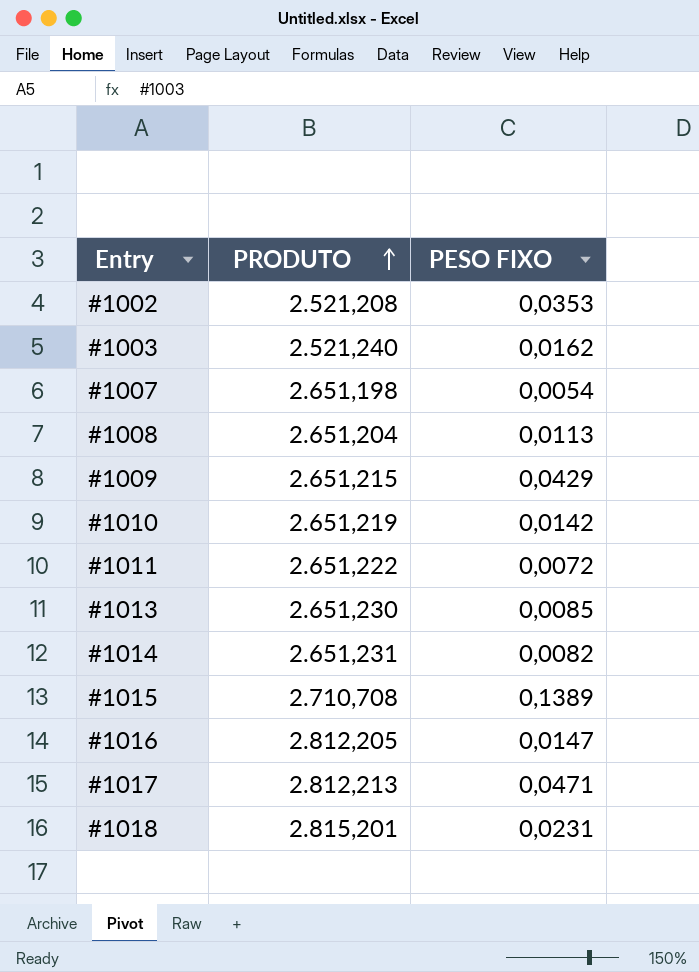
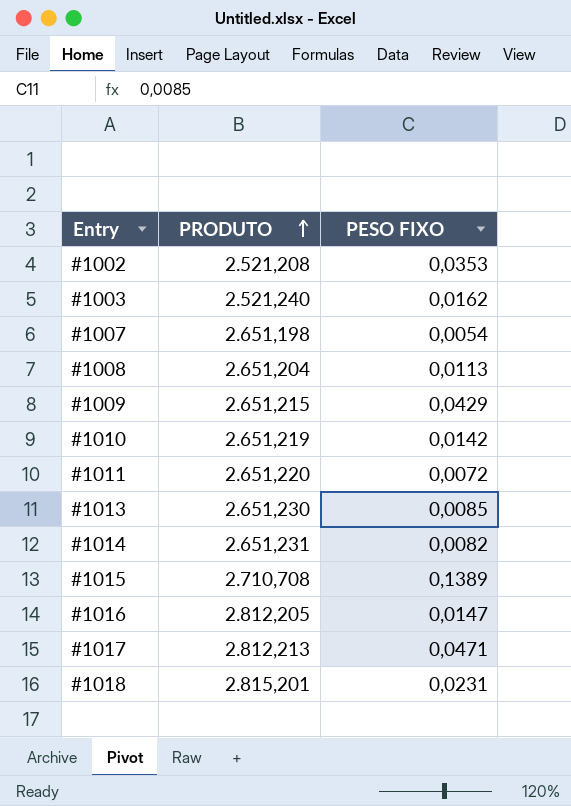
#1011 | PRODUTO: 2.651,222 -> 2.651,220

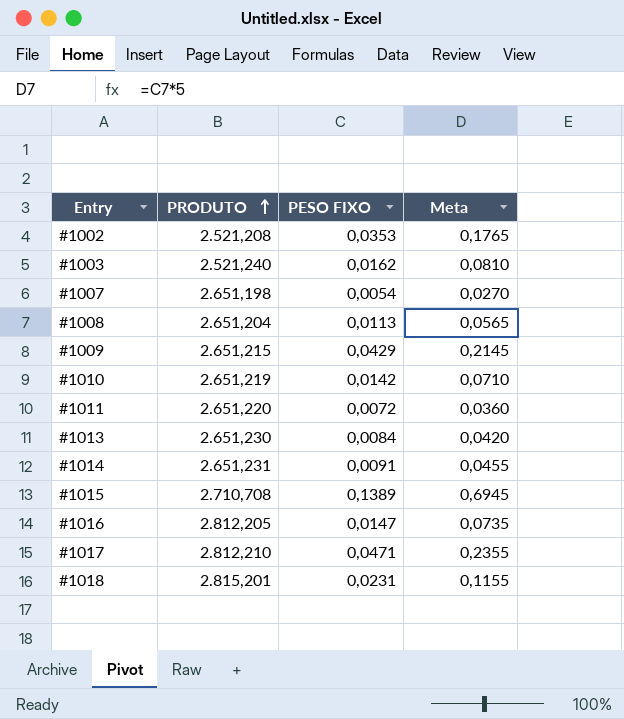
column Meta | formula: none -> [PESO FIXO] * 5
#1013 | PESO FIXO: 0,0085 -> 0,0084
#1014 | PESO FIXO: 0,0082 -> 0,0091
#1017 | PRODUTO: 2.812,213 -> 2.812,210

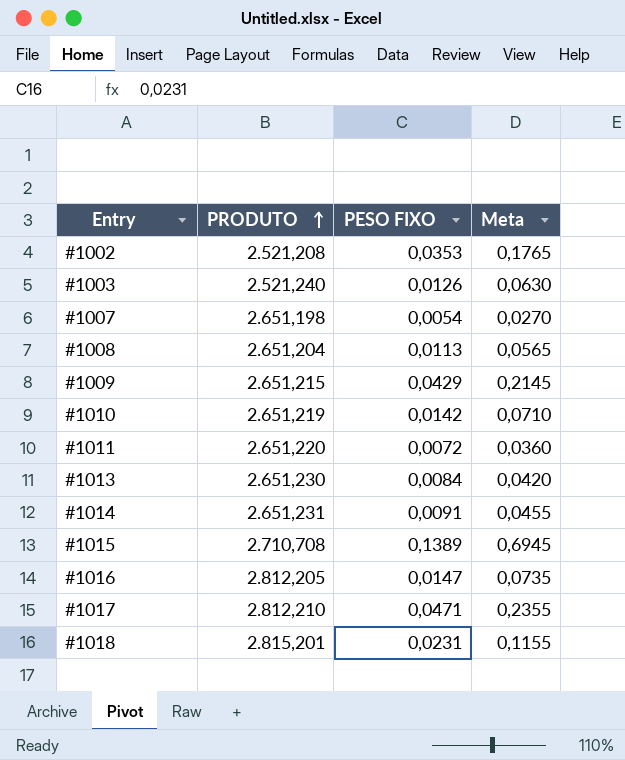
#1003 | PESO FIXO: 0,0162 -> 0,0126
#1003 | Meta: 0,0810 -> 0,0630

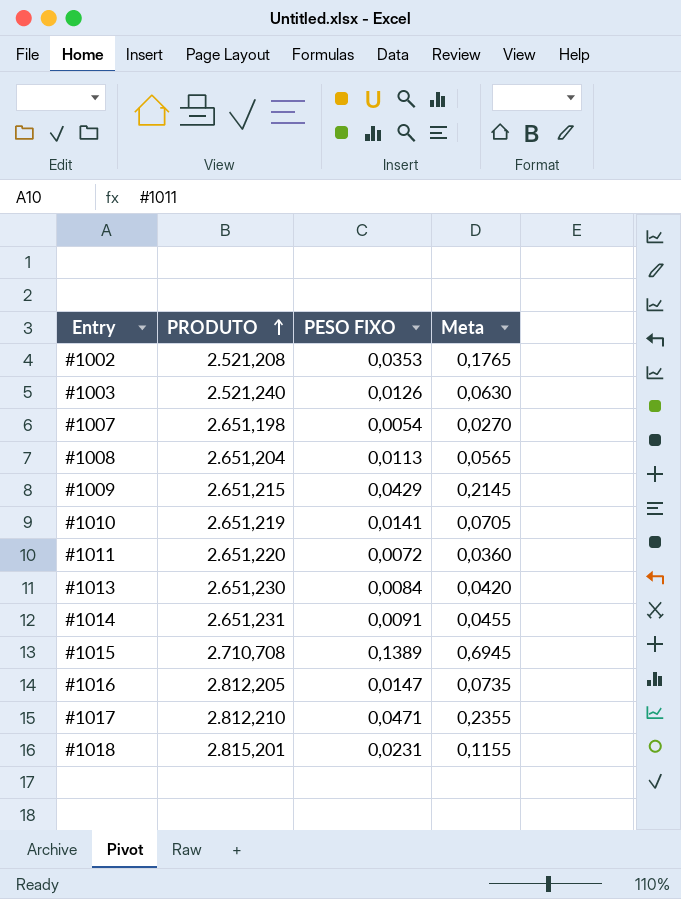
#1010 | PESO FIXO: 0,0142 -> 0,0141
#1010 | Meta: 0,0710 -> 0,0705

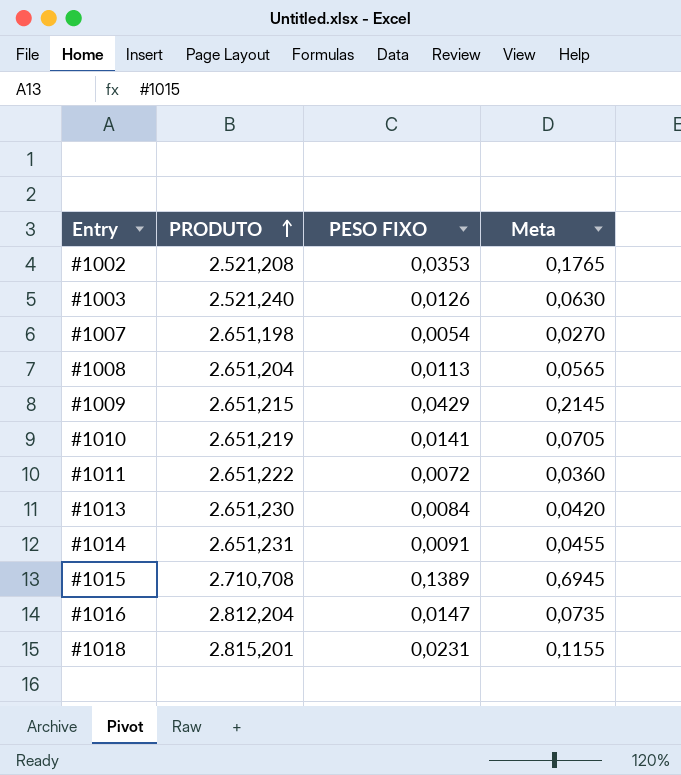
row #1017: 2.812,210 | 0,0471 | 0,2355 -> none
#1011 | PRODUTO: 2.651,220 -> 2.651,222
#1016 | PRODUTO: 2.812,205 -> 2.812,204

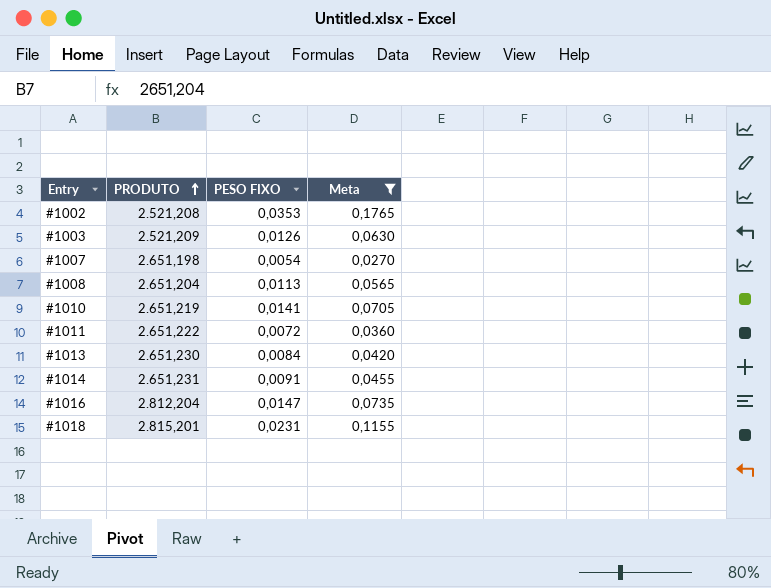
filter: none -> Meta <= 0,1765
#1003 | PRODUTO: 2.521,240 -> 2.521,209

